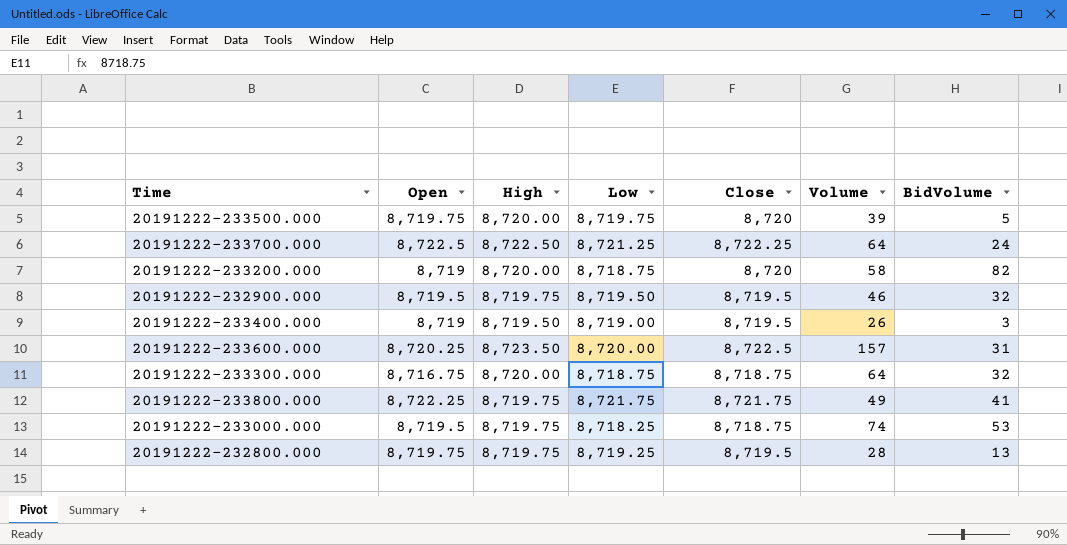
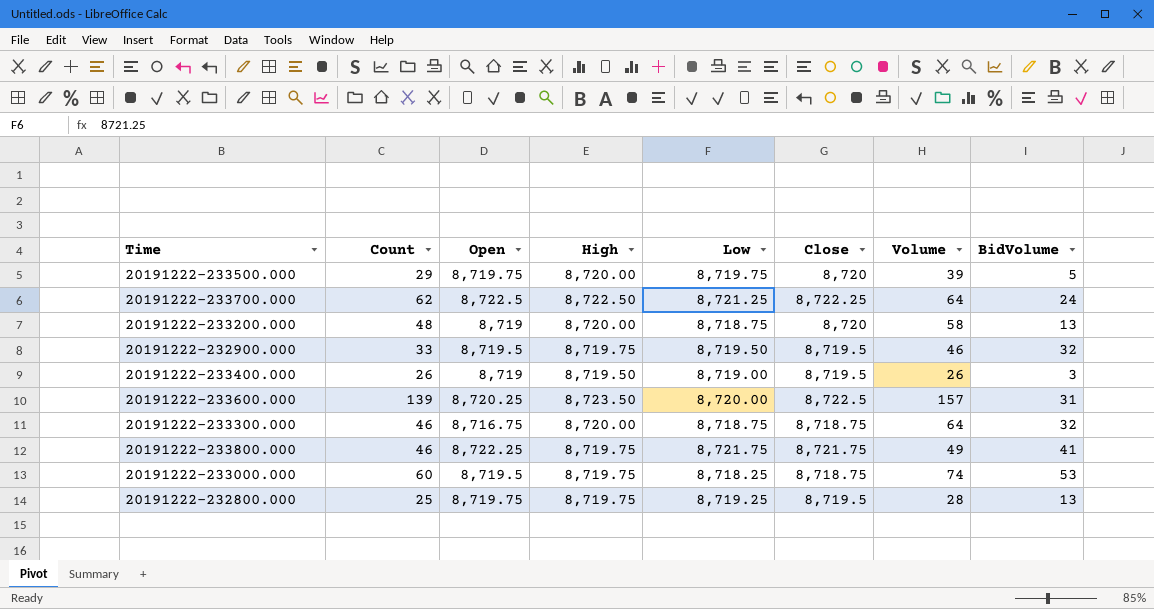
column Count | position: none -> 2
20191222-233200.000 | BidVolume: 82 -> 13

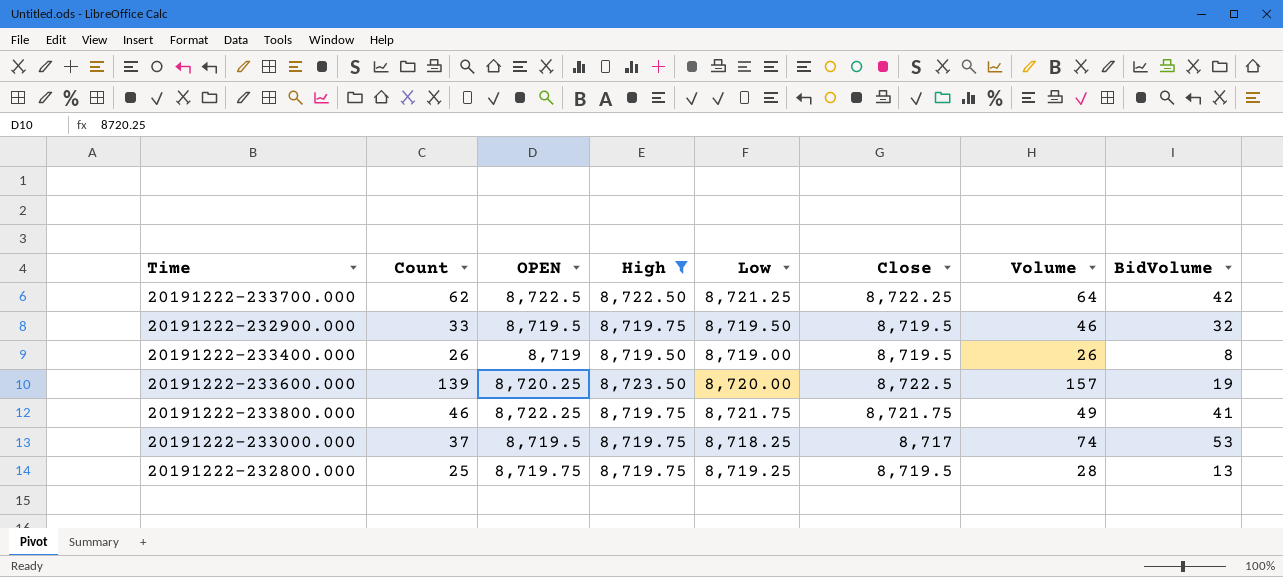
filter: none -> High != 8,720.00
column name: Open -> OPEN
20191222-233700.000 | BidVolume: 24 -> 42
20191222-233400.000 | BidVolume: 3 -> 8
20191222-233600.000 | BidVolume: 31 -> 19
20191222-233000.000 | Count: 60 -> 37
20191222-233000.000 | Close: 8,718.75 -> 8,717

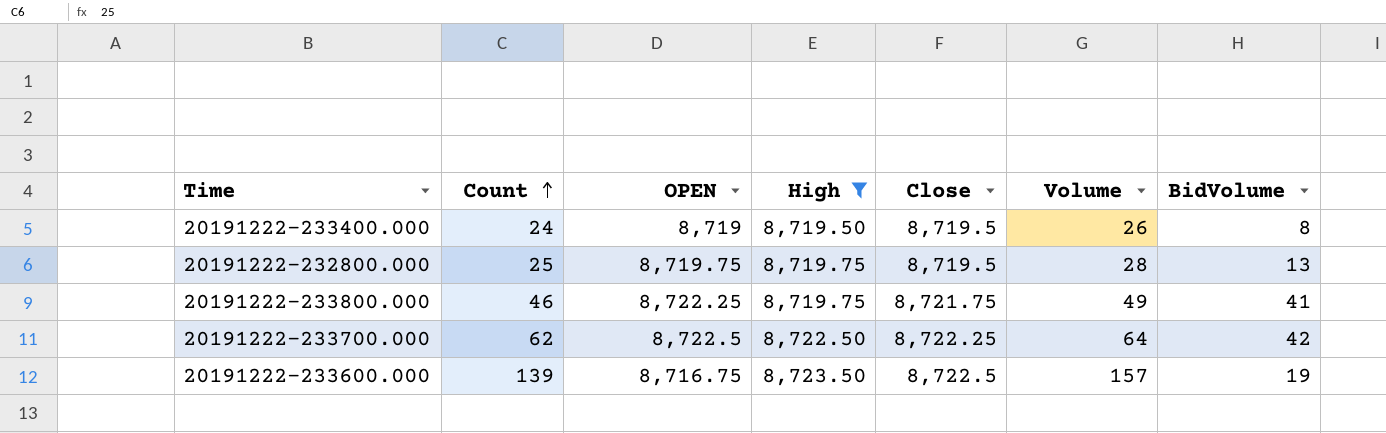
row order: none -> Count ascending
column Low | position: 5 -> none
row 20191222-232900.000: 33 | 8,719.5 | 8,719.75 | 8,719.50 | 8,719.5 | 46 | 32 -> none
row 20191222-233000.000: 37 | 8,719.5 | 8,719.75 | 8,718.25 | 8,717 | 74 | 53 -> none
20191222-233400.000 | Count: 26 -> 24
20191222-233600.000 | OPEN: 8,720.25 -> 8,716.75

